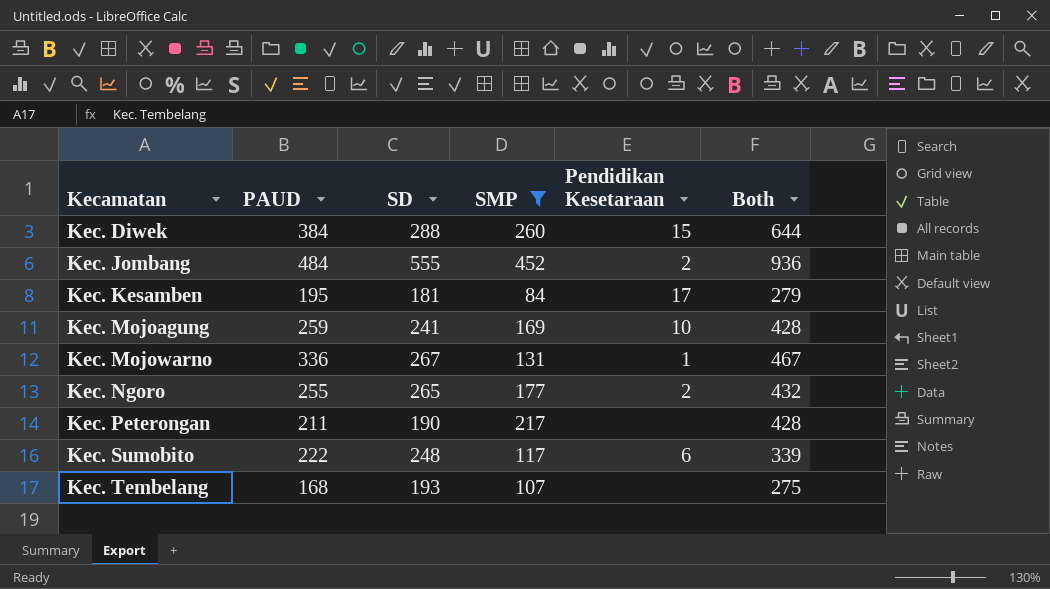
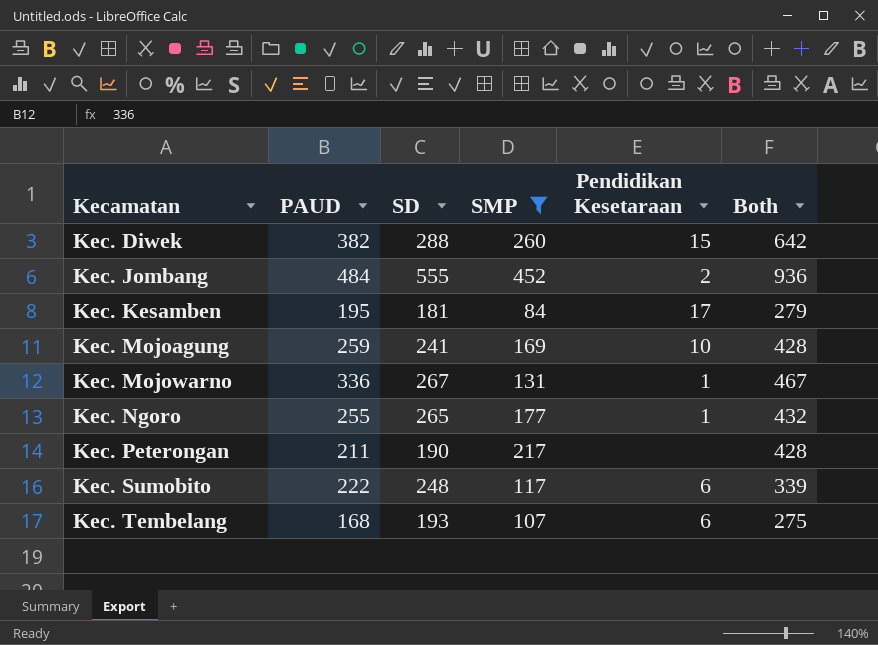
Kec. Diwek | PAUD: 384 -> 382
Kec. Diwek | Both: 644 -> 642
Kec. Ngoro | Pendidikan Kesetaraan: 2 -> 1
Kec. Tembelang | Pendidikan Kesetaraan: none -> 6

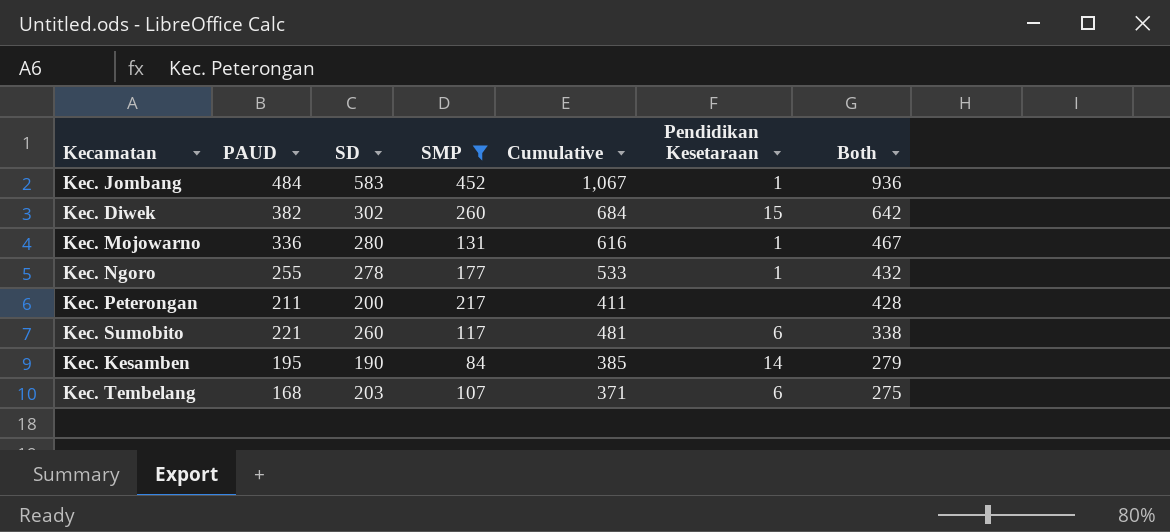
row order: Kecamatan ascending -> Both descending
column Cumulative | formula: none -> [PAUD] + [SD]
row Kec. Mojoagung: 259 | 241 | 169 | 10 | 428 -> none
Kec. Jombang | SD: 555 -> 583
Kec. Jombang | Pendidikan Kesetaraan: 2 -> 1
Kec. Diwek | SD: 288 -> 302
Kec. Mojowarno | SD: 267 -> 280
Kec. Ngoro | SD: 265 -> 278
Kec. Peterongan | SD: 190 -> 200
Kec. Sumobito | PAUD: 222 -> 221
Kec. Sumobito | SD: 248 -> 260
Kec. Sumobito | Both: 339 -> 338
Kec. Kesamben | SD: 181 -> 190
Kec. Kesamben | Pendidikan Kesetaraan: 17 -> 14
Kec. Tembelang | SD: 193 -> 203

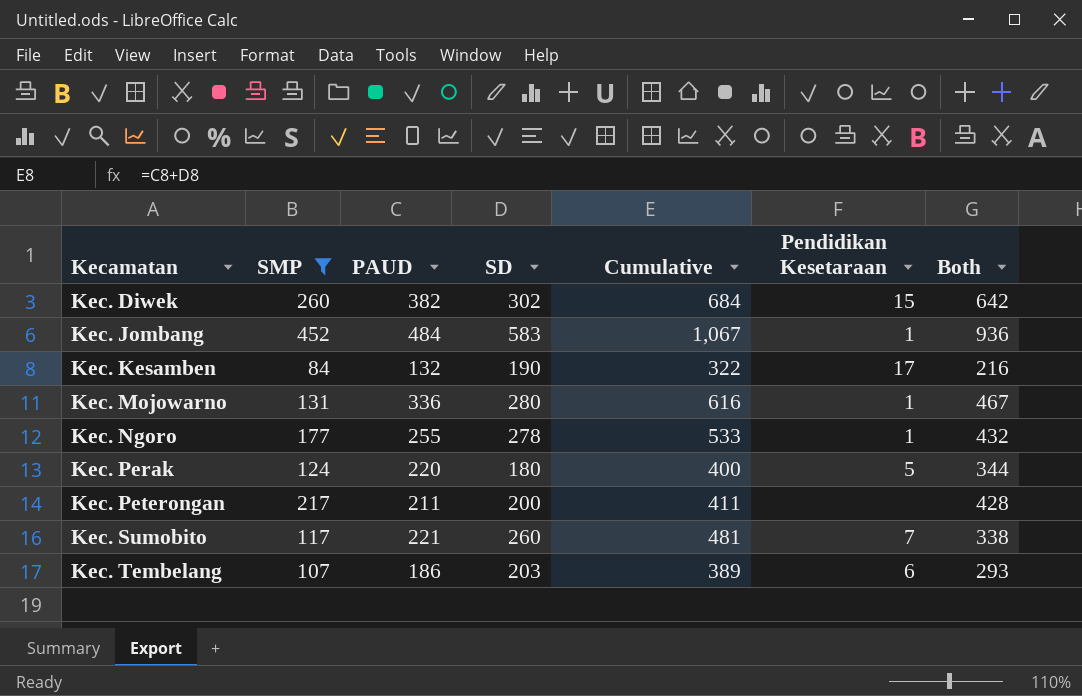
row order: Both descending -> Kecamatan ascending
column SMP | position: 4 -> 2
Kec. Kesamben | PAUD: 195 -> 132
Kec. Kesamben | Cumulative: 385 -> 322
Kec. Kesamben | Pendidikan Kesetaraan: 14 -> 17
Kec. Kesamben | Both: 279 -> 216
row Kec. Perak: none -> 124 | 220 | 180 | 400 | 5 | 344
Kec. Sumobito | Pendidikan Kesetaraan: 6 -> 7
Kec. Tembelang | PAUD: 168 -> 186
Kec. Tembelang | Cumulative: 371 -> 389
Kec. Tembelang | Both: 275 -> 293

